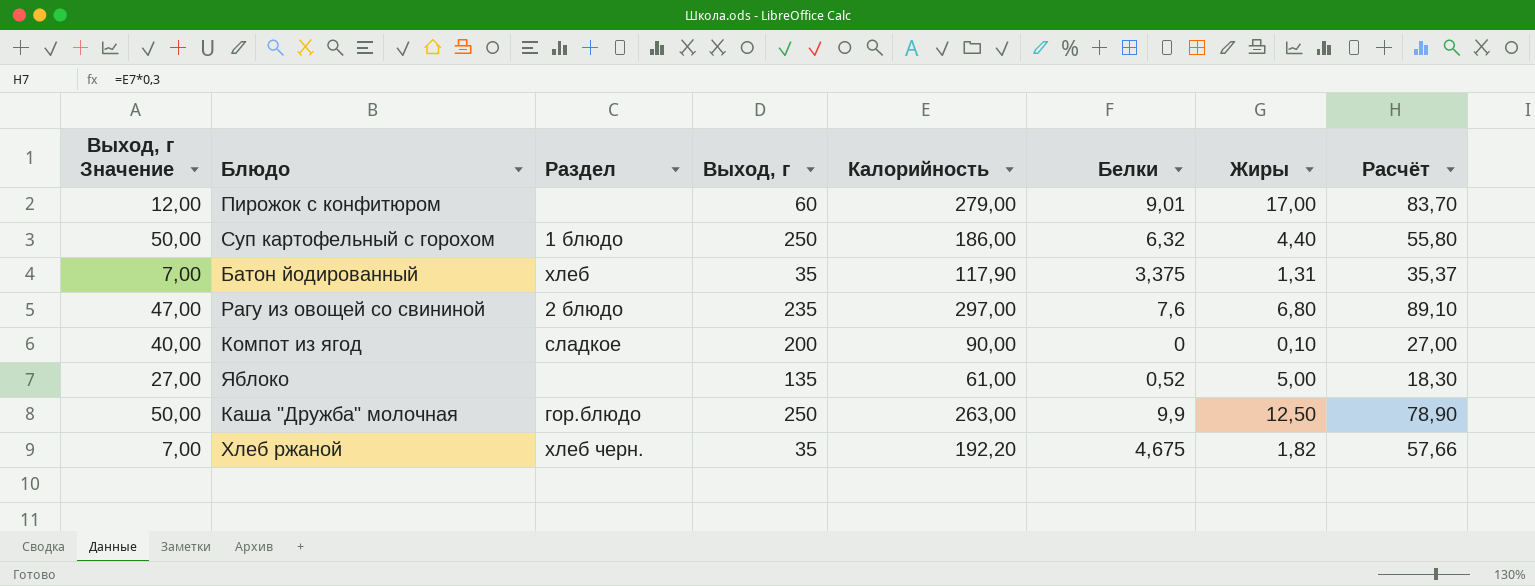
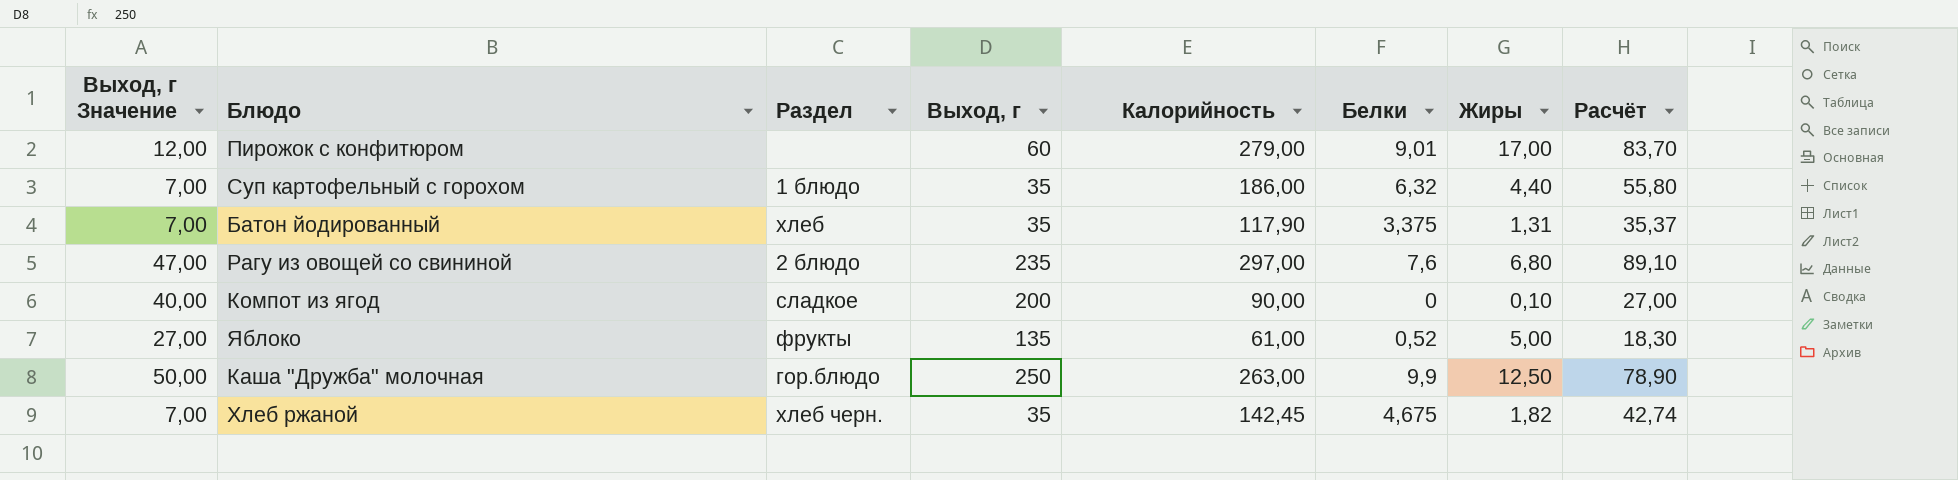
Суп картофельный с горохом | Выход, г Значение: 50,00 -> 7,00
Суп картофельный с горохом | Выход, г: 250 -> 35
Яблоко | Раздел: none -> фрукты
Хлеб ржаной | Калорийность: 192,20 -> 142,45
Хлеб ржаной | Расчёт: 57,66 -> 42,74

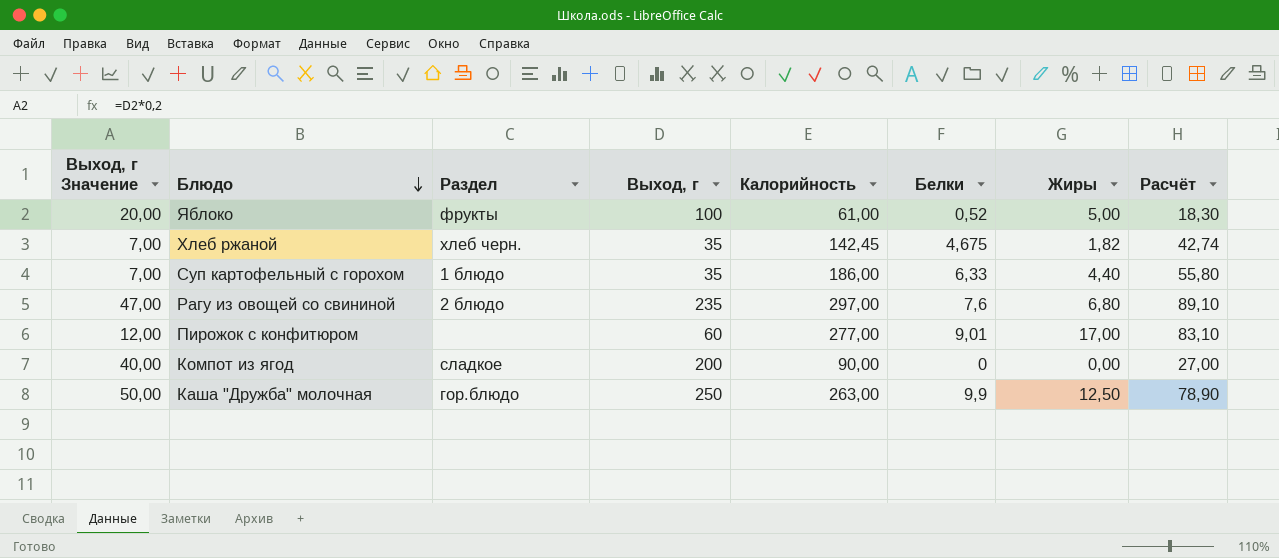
row order: none -> Блюдо descending
row Батон йодированный: 7,00 | хлеб | 35 | 117,90 | 3,375 | 1,31 | 35,37 -> none
Яблоко | Выход, г Значение: 27,00 -> 20,00
Яблоко | Выход, г: 135 -> 100
Суп картофельный с горохом | Белки: 6,32 -> 6,33
Пирожок с конфитюром | Калорийность: 279,00 -> 277,00
Пирожок с конфитюром | Расчёт: 83,70 -> 83,10
Компот из ягод | Жиры: 0,10 -> 0,00

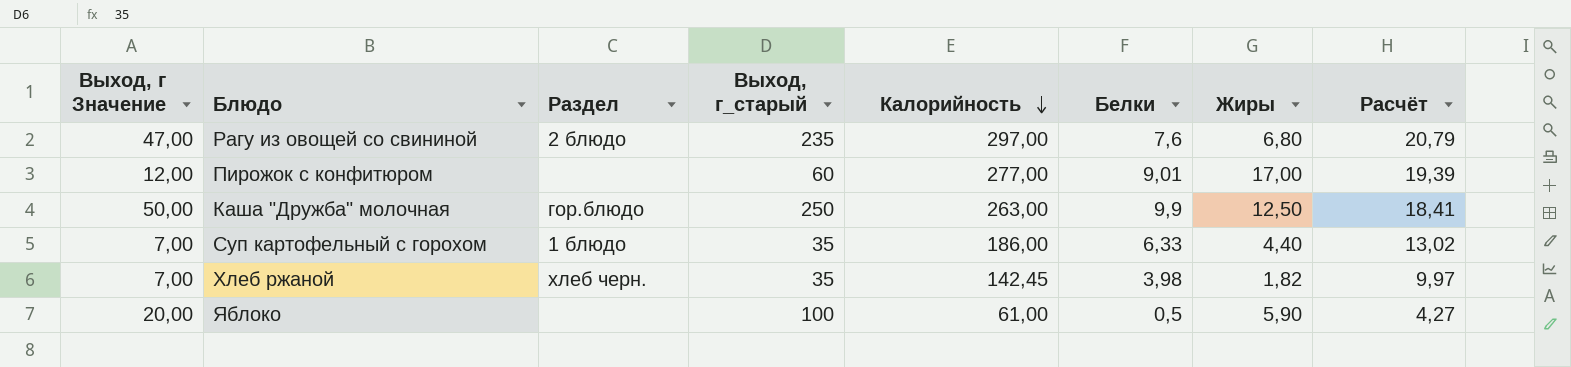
row order: Блюдо descending -> Калорийность descending
column name: Выход, г -> Выход, г_старый
column Расчёт | formula: [Калорийность] * 0,3 -> [Калорийность] * 0,07
row Компот из ягод: 40,00 | сладкое | 200 | 90,00 | 0 | 0,00 | 27,00 -> none
Хлеб ржаной | Белки: 4,675 -> 3,98
Яблоко | Раздел: фрукты -> none
Яблоко | Белки: 0,52 -> 0,5
Яблоко | Жиры: 5,00 -> 5,90

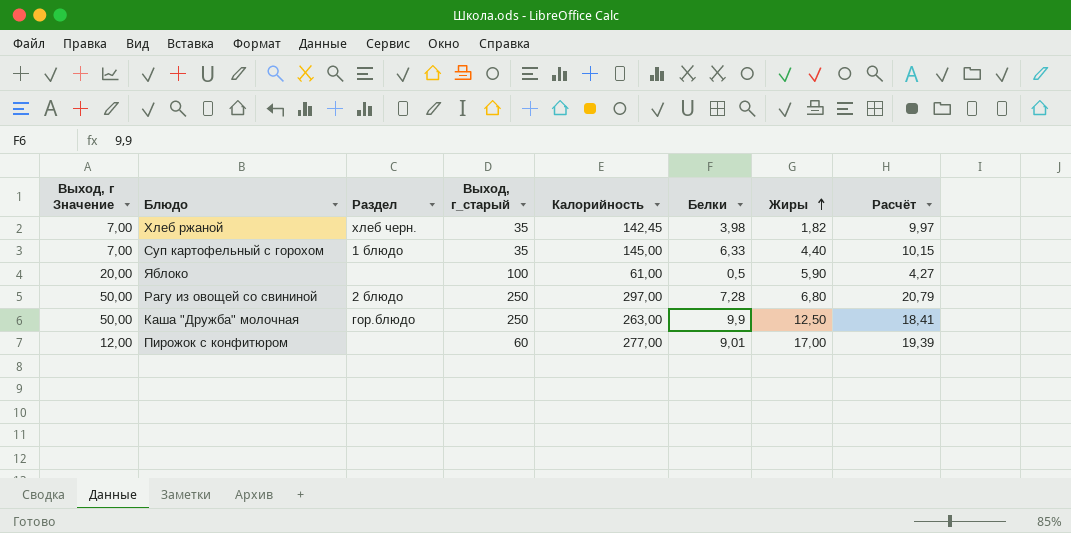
row order: Калорийность descending -> Жиры ascending
Суп картофельный с горохом | Калорийность: 186,00 -> 145,00
Суп картофельный с горохом | Расчёт: 13,02 -> 10,15
Рагу из овощей со свининой | Выход, г Значение: 47,00 -> 50,00
Рагу из овощей со свининой | Выход, г_старый: 235 -> 250
Рагу из овощей со свининой | Белки: 7,6 -> 7,28

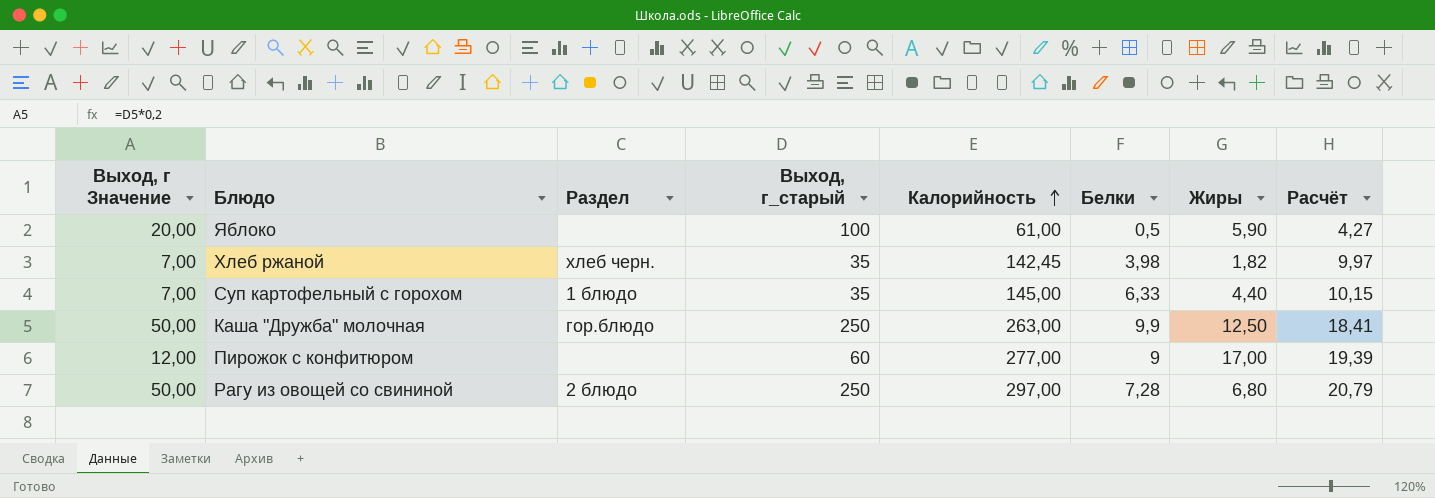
row order: Жиры ascending -> Калорийность ascending
Пирожок с конфитюром | Белки: 9,01 -> 9

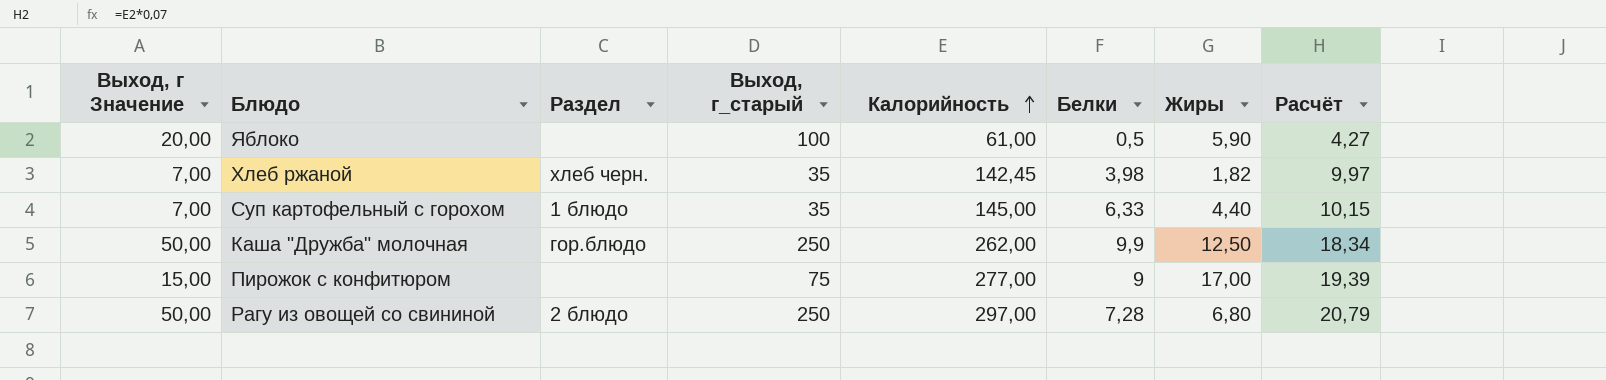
Каша "Дружба" молочная | Калорийность: 263,00 -> 262,00
Каша "Дружба" молочная | Расчёт: 18,41 -> 18,34
Пирожок с конфитюром | Выход, г Значение: 12,00 -> 15,00
Пирожок с конфитюром | Выход, г_старый: 60 -> 75

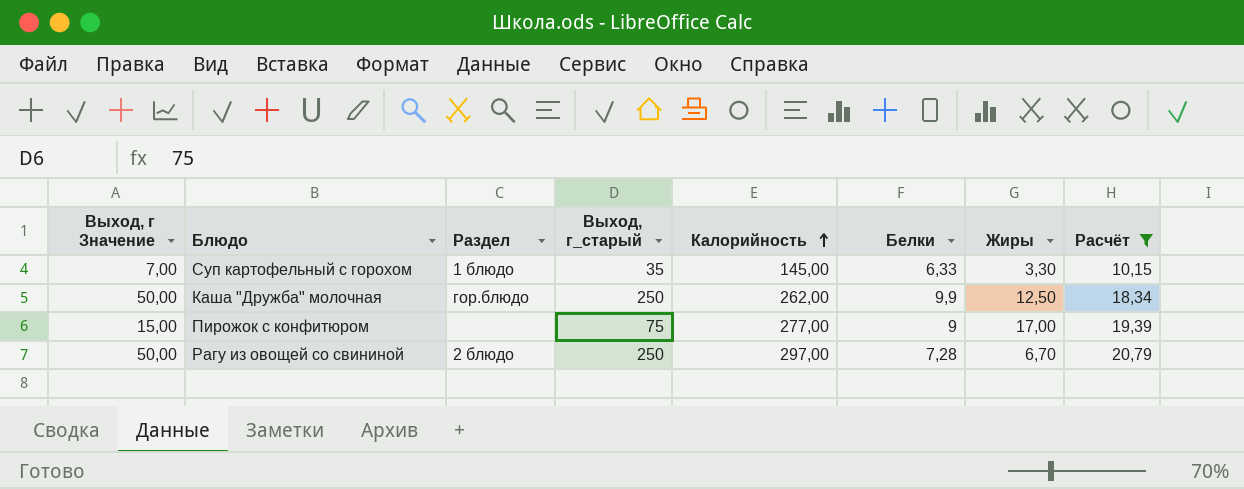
filter: none -> Расчёт >= 10,15
Суп картофельный с горохом | Жиры: 4,40 -> 3,30
Рагу из овощей со свининой | Жиры: 6,80 -> 6,70

